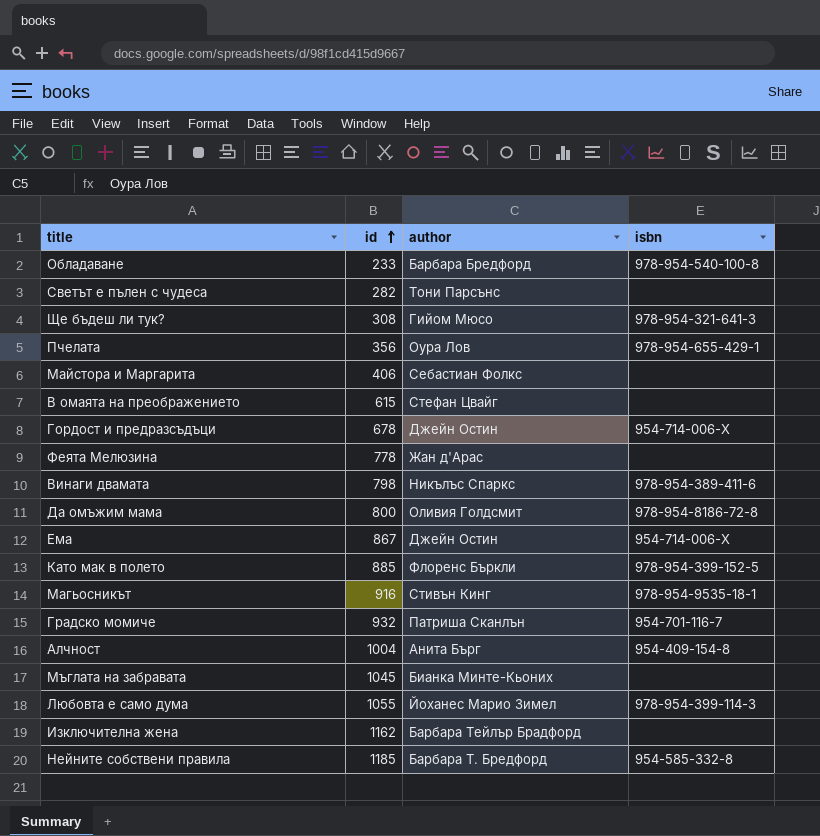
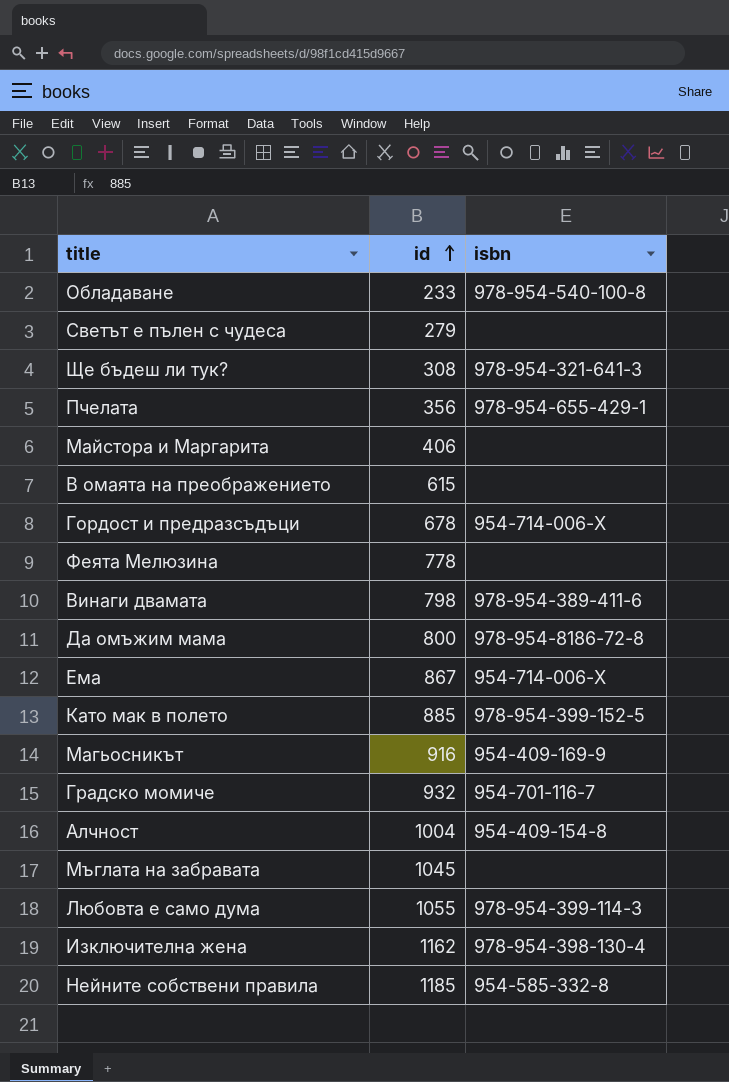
column author | position: 3 -> none
Светът е пълен с чудеса | id: 282 -> 279
Магьосникът | isbn: 978-954-9535-18-1 -> 954-409-169-9
Изключителна жена | isbn: none -> 978-954-398-130-4

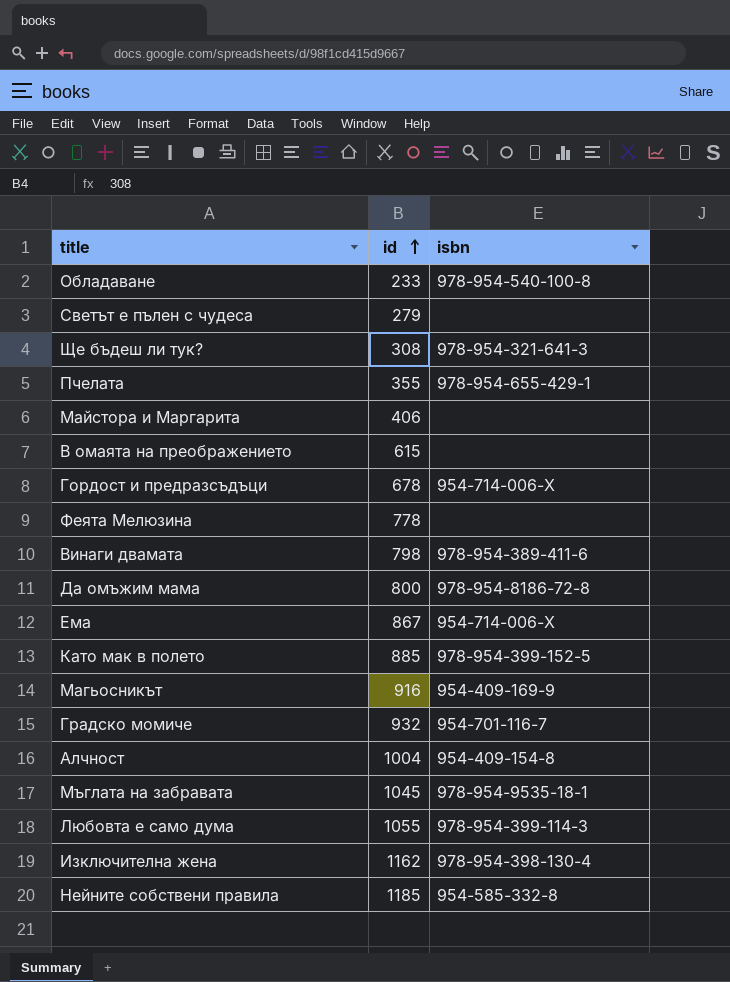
Пчелата | id: 356 -> 355
Мъглата на забравата | isbn: none -> 978-954-9535-18-1

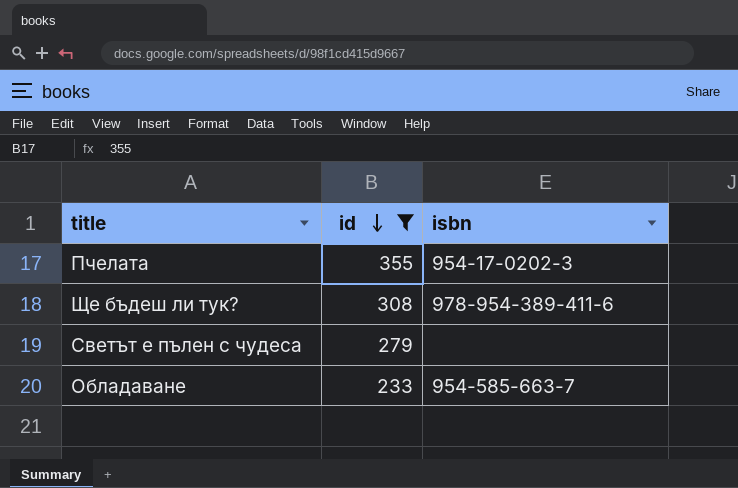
filter: none -> id <= 355
row order: id ascending -> id descending
Пчелата | isbn: 978-954-655-429-1 -> 954-17-0202-3
Ще бъдеш ли тук? | isbn: 978-954-321-641-3 -> 978-954-389-411-6
Обладаване | isbn: 978-954-540-100-8 -> 954-585-663-7

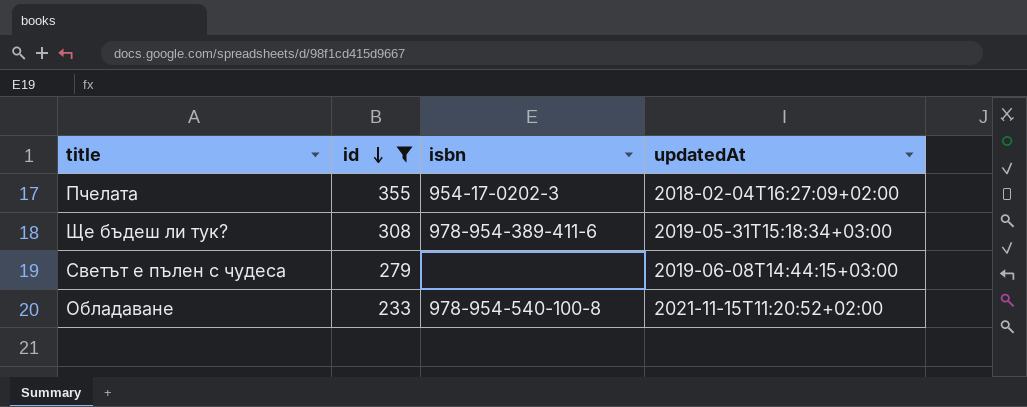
column updatedAt | position: none -> 4
Обладаване | isbn: 954-585-663-7 -> 978-954-540-100-8

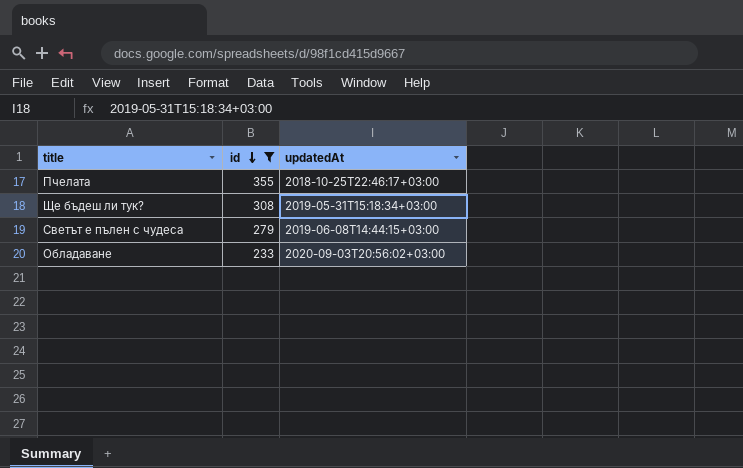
column isbn | position: 3 -> none
Пчелата | updatedAt: 2018-02-04T16:27:09+02:00 -> 2018-10-25T22:46:17+03:00
Обладаване | updatedAt: 2021-11-15T11:20:52+02:00 -> 2020-09-03T20:56:02+03:00

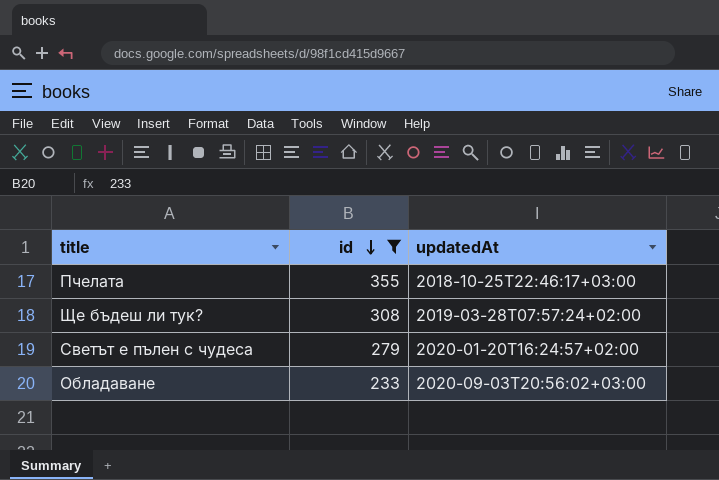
Ще бъдеш ли тук? | updatedAt: 2019-05-31T15:18:34+03:00 -> 2019-03-28T07:57:24+02:00
Светът е пълен с чудеса | updatedAt: 2019-06-08T14:44:15+03:00 -> 2020-01-20T16:24:57+02:00

